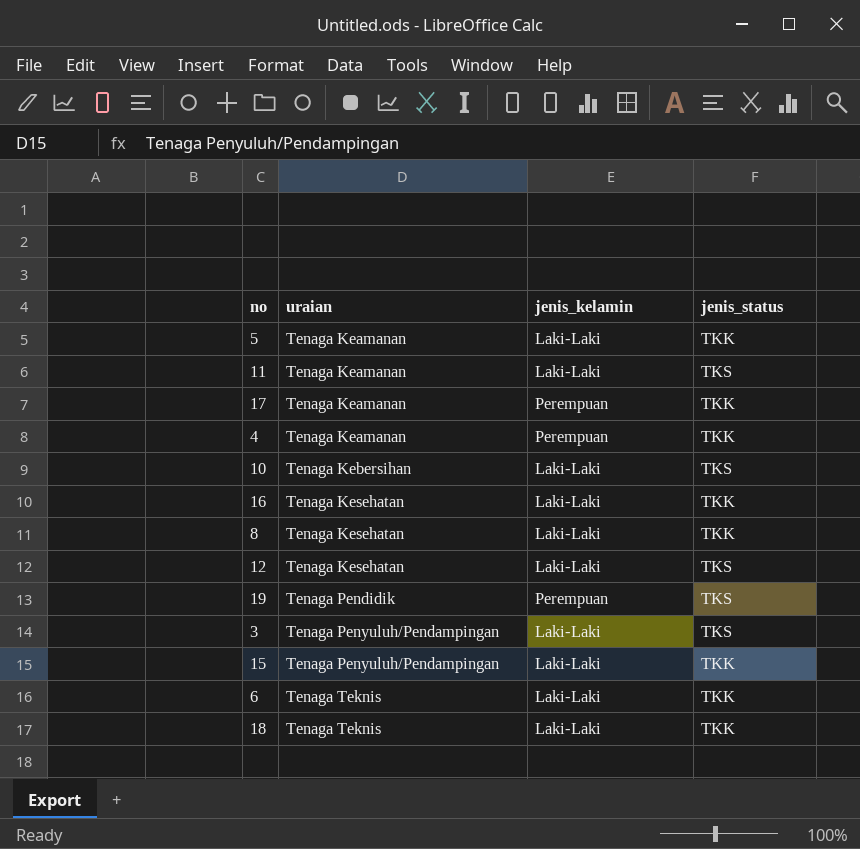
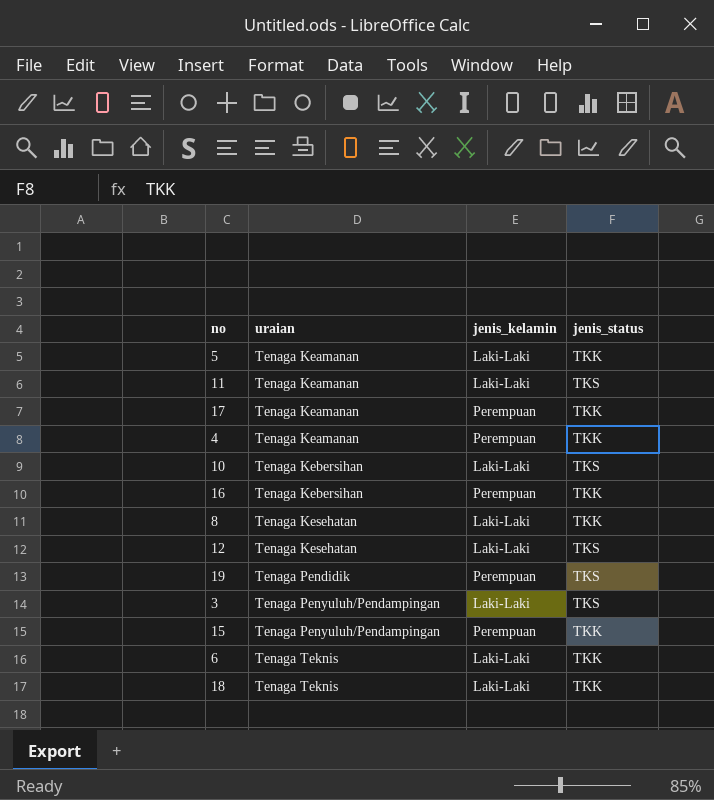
16 | uraian: Tenaga Kesehatan -> Tenaga Kebersihan
16 | jenis_kelamin: Laki-Laki -> Perempuan
15 | jenis_kelamin: Laki-Laki -> Perempuan

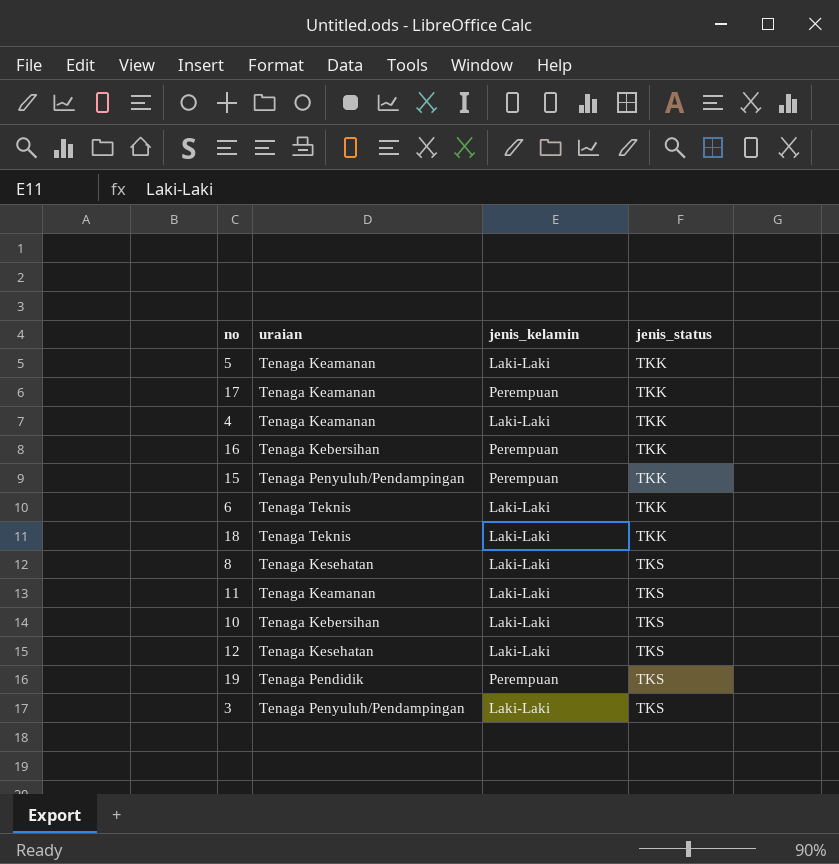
row order: uraian ascending -> jenis_status ascending
4 | jenis_kelamin: Perempuan -> Laki-Laki
8 | jenis_status: TKK -> TKS

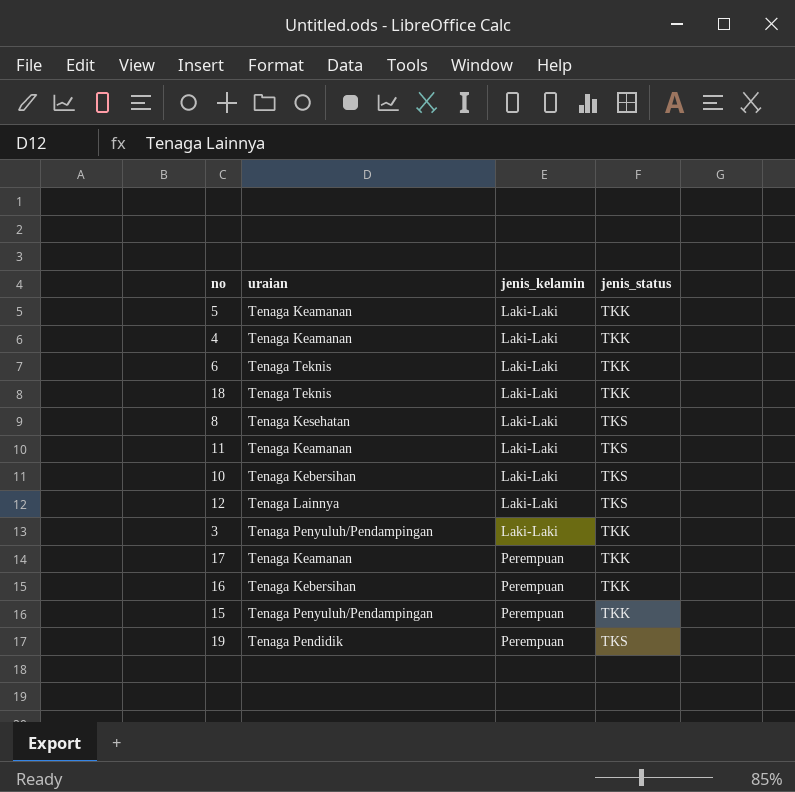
row order: jenis_status ascending -> jenis_kelamin ascending
12 | uraian: Tenaga Kesehatan -> Tenaga Lainnya
3 | jenis_status: TKS -> TKK

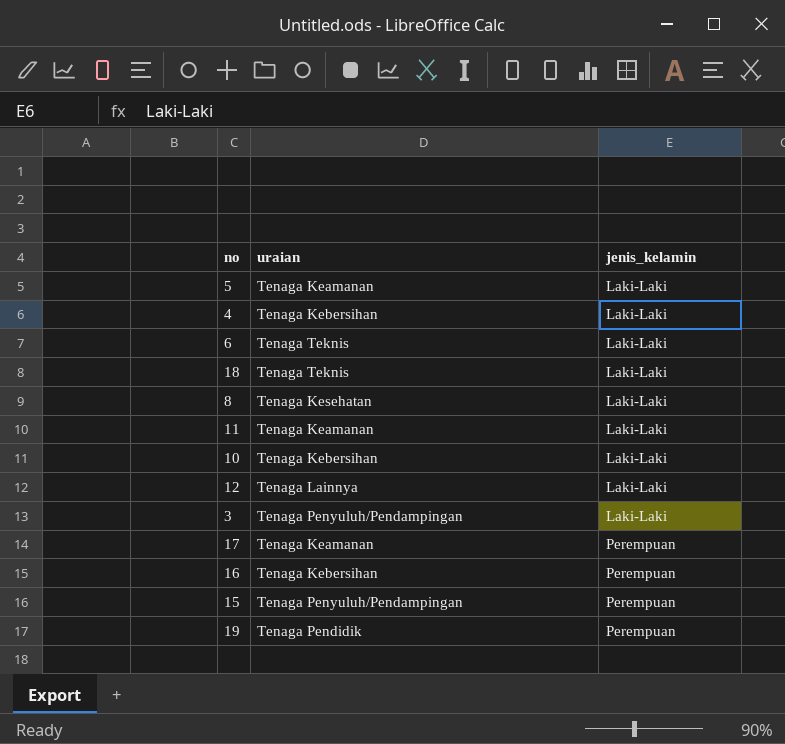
column jenis_status | position: 4 -> none
4 | uraian: Tenaga Keamanan -> Tenaga Kebersihan

